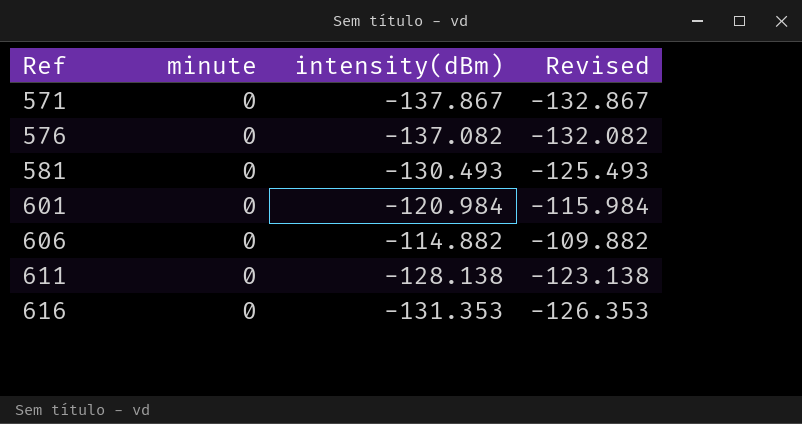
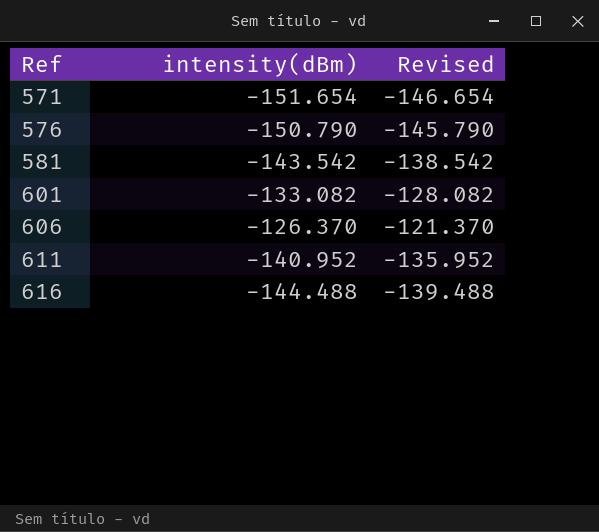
column minute | position: 2 -> none
571 | intensity(dBm): -137.867 -> -151.654
571 | Revised: -132.867 -> -146.654
576 | intensity(dBm): -137.082 -> -150.790
576 | Revised: -132.082 -> -145.790
581 | intensity(dBm): -130.493 -> -143.542
581 | Revised: -125.493 -> -138.542
601 | intensity(dBm): -120.984 -> -133.082
601 | Revised: -115.984 -> -128.082
606 | intensity(dBm): -114.882 -> -126.370
606 | Revised: -109.882 -> -121.370
611 | intensity(dBm): -128.138 -> -140.952
611 | Revised: -123.138 -> -135.952
616 | intensity(dBm): -131.353 -> -144.488
616 | Revised: -126.353 -> -139.488

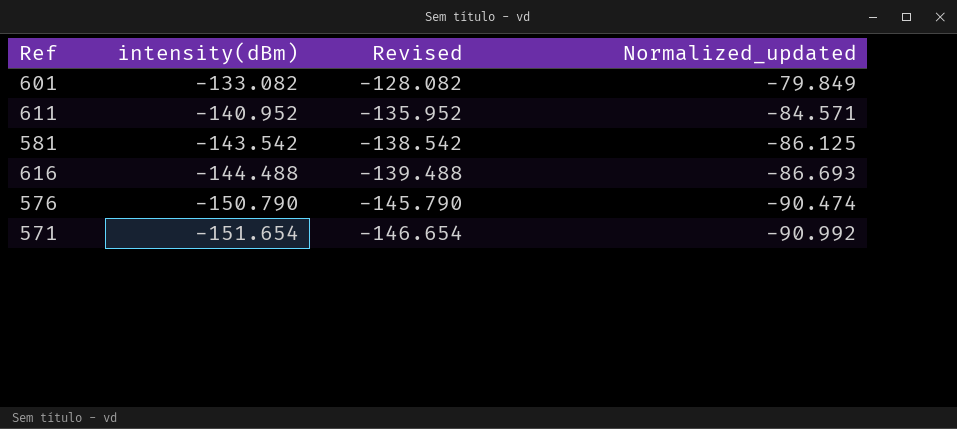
row order: Ref ascending -> intensity(dBm) descending
column Normalized_updated | formula: none -> [intensity(dBm)] * 0.6
row 606: -126.370 | -121.370 -> none

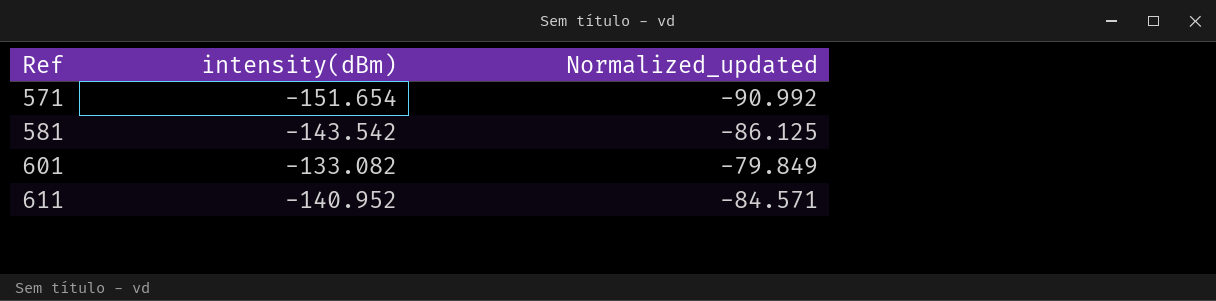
row order: intensity(dBm) descending -> Ref ascending
column Revised | formula: [intensity(dBm)] + 5 -> none
row 616: -144.488 | -139.488 | -86.693 -> none
row 576: -150.790 | -145.790 | -90.474 -> none

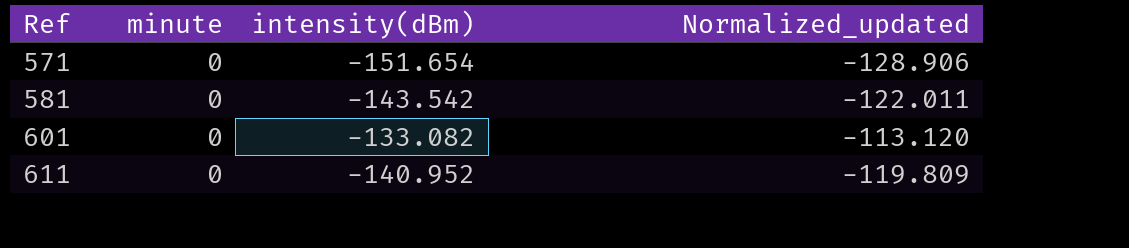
column minute | position: none -> 2
column Normalized_updated | formula: [intensity(dBm)] * 0.6 -> [intensity(dBm)] * 0.85

